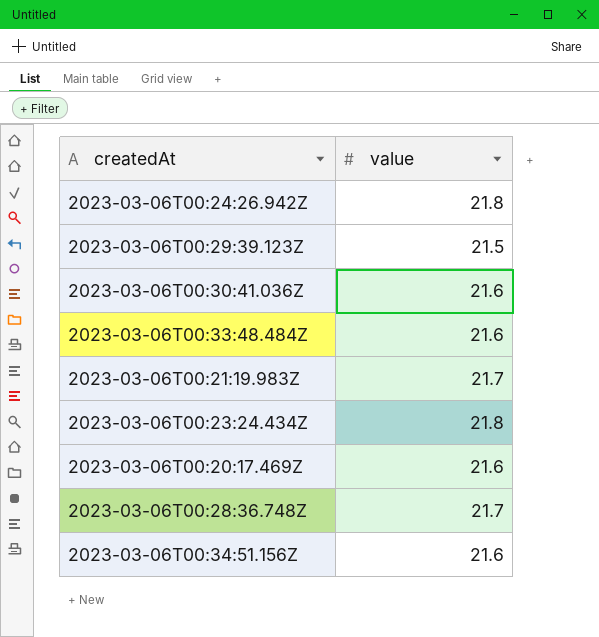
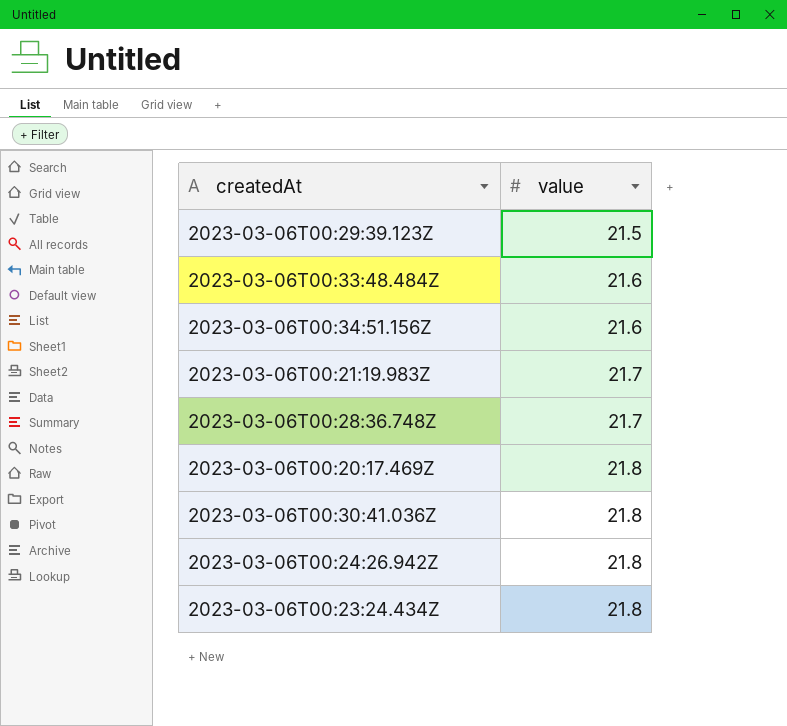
row order: none -> value ascending
2023-03-06T00:20:17.469Z | value: 21.6 -> 21.8
2023-03-06T00:30:41.036Z | value: 21.6 -> 21.8

